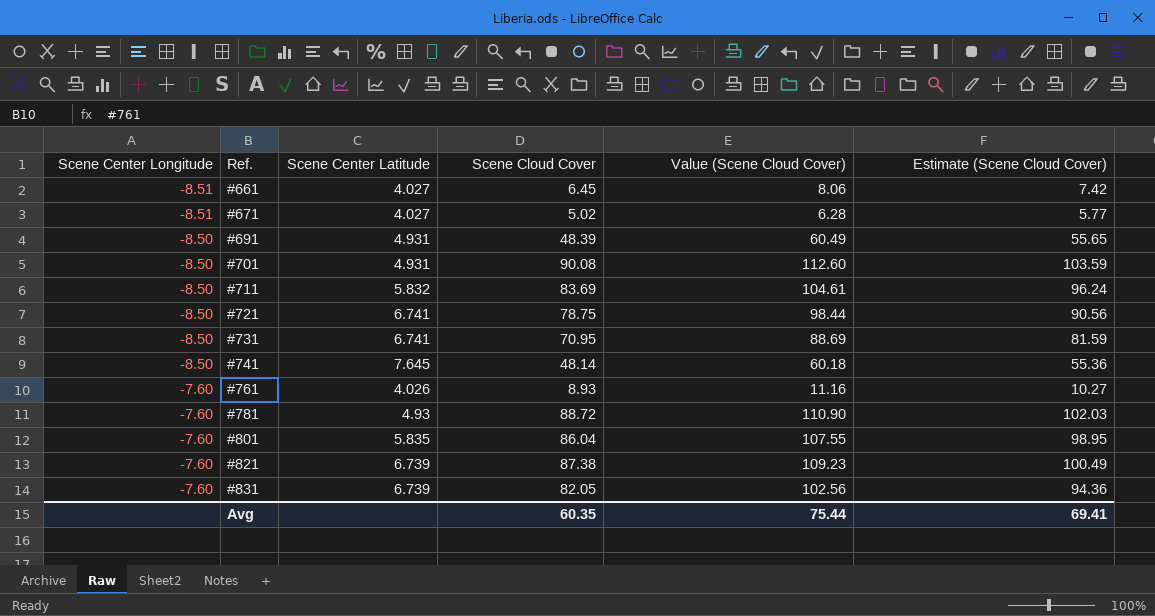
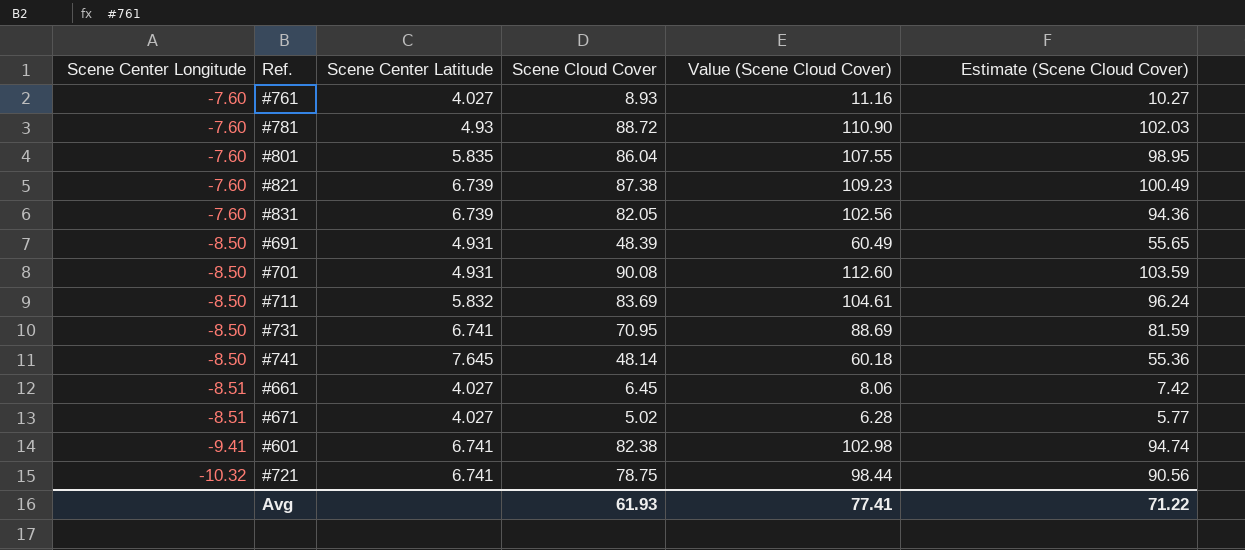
row order: Scene Center Longitude ascending -> Scene Center Longitude descending
#761 | Scene Center Latitude: 4.026 -> 4.027
row #601: none -> -9.41 | 6.741 | 82.38 | 102.98 | 94.74
#721 | Scene Center Longitude: -8.50 -> -10.32
Avg | Scene Cloud Cover: 60.35 -> 61.93
Avg | Value (Scene Cloud Cover): 75.44 -> 77.41
Avg | Estimate (Scene Cloud Cover): 69.41 -> 71.22

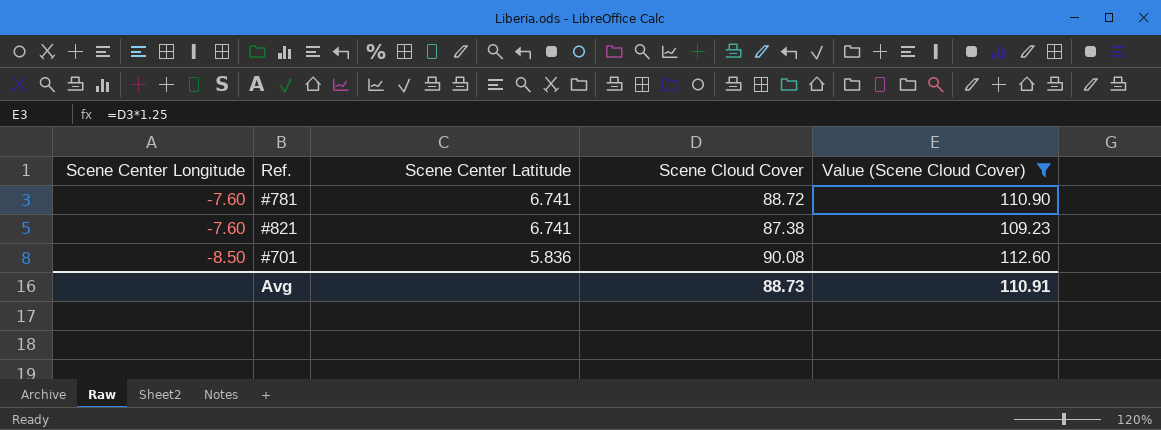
filter: none -> Value (Scene Cloud Cover) >= 109.23
column Estimate (Scene Cloud Cover) | formula: [Scene Cloud Cover] * 1.15 -> none
#781 | Scene Center Latitude: 4.93 -> 6.741
#821 | Scene Center Latitude: 6.739 -> 6.741
#701 | Scene Center Latitude: 4.931 -> 5.836
Avg | Scene Cloud Cover: 61.93 -> 88.73
Avg | Value (Scene Cloud Cover): 77.41 -> 110.91

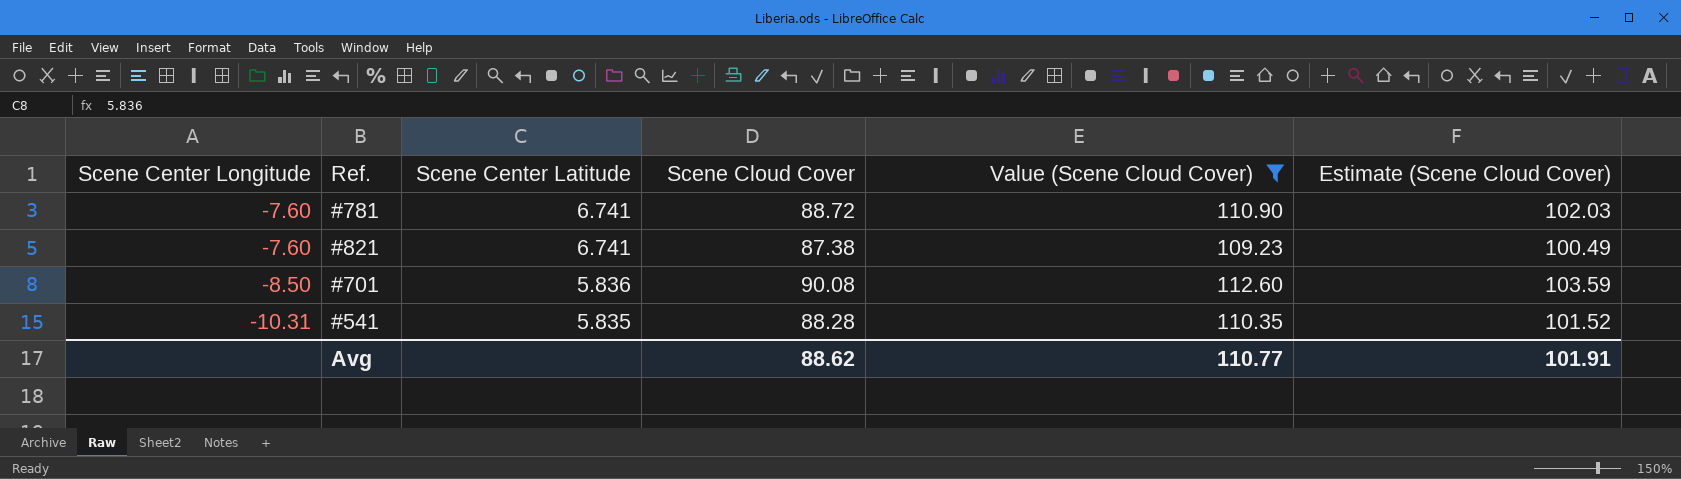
column Estimate (Scene Cloud Cover) | formula: none -> [Scene Cloud Cover] * 1.15
row #541: none -> -10.31 | 5.835 | 88.28 | 110.35 | 101.52
Avg | Scene Cloud Cover: 88.73 -> 88.62
Avg | Value (Scene Cloud Cover): 110.91 -> 110.77

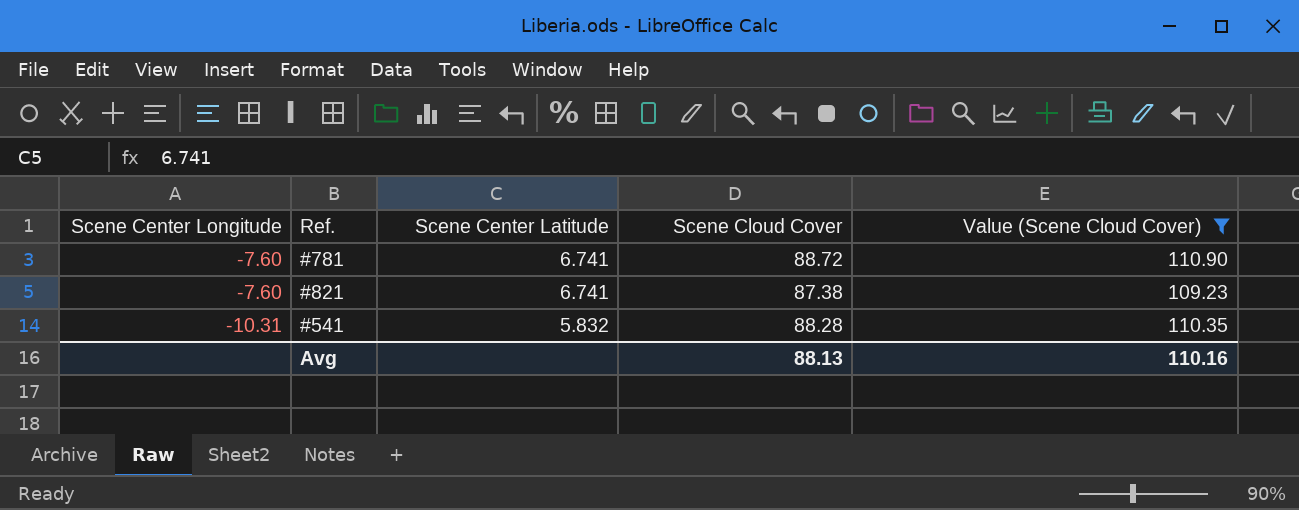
column Estimate (Scene Cloud Cover) | formula: [Scene Cloud Cover] * 1.15 -> none
row #701: -8.50 | 5.836 | 90.08 | 112.60 | 103.59 -> none
#541 | Scene Center Latitude: 5.835 -> 5.832
Avg | Scene Cloud Cover: 88.62 -> 88.13
Avg | Value (Scene Cloud Cover): 110.77 -> 110.16

